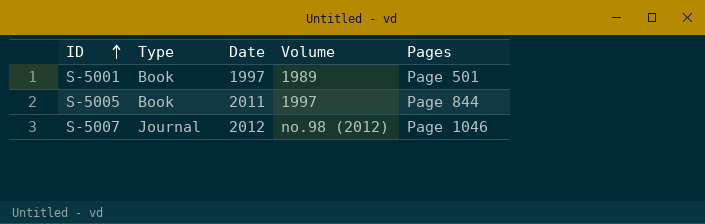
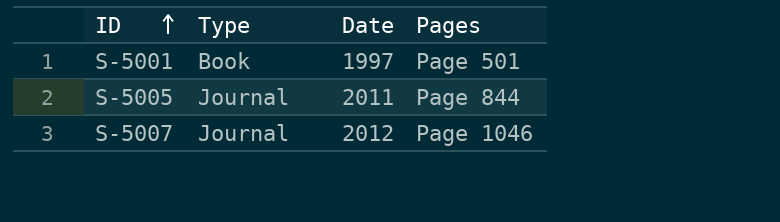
column Volume | position: 4 -> none
S-5005 | Type: Book -> Journal

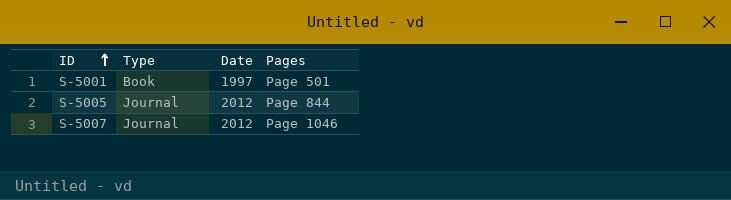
S-5005 | Date: 2011 -> 2012

